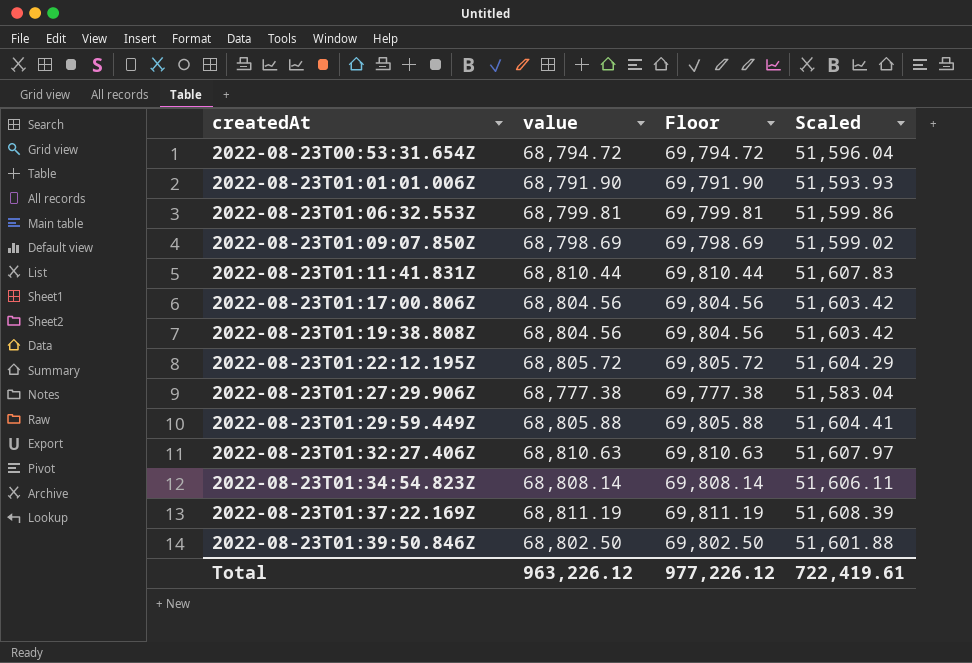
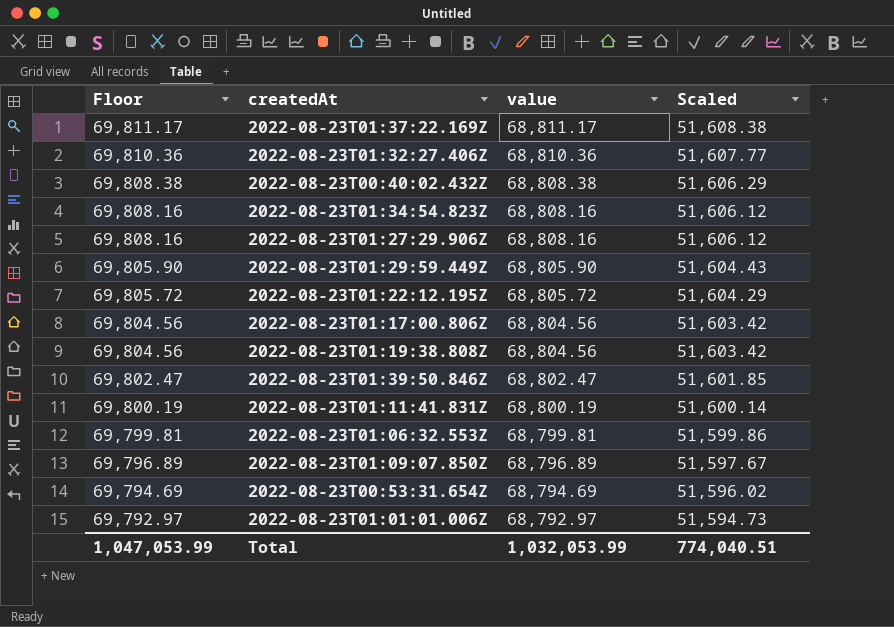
row order: createdAt ascending -> Floor descending
column Floor | position: 3 -> 1
2022-08-23T01:37:22.169Z | Floor: 69,811.19 -> 69,811.17
2022-08-23T01:37:22.169Z | value: 68,811.19 -> 68,811.17
2022-08-23T01:37:22.169Z | Scaled: 51,608.39 -> 51,608.38
2022-08-23T01:32:27.406Z | Floor: 69,810.63 -> 69,810.36
2022-08-23T01:32:27.406Z | value: 68,810.63 -> 68,810.36
2022-08-23T01:32:27.406Z | Scaled: 51,607.97 -> 51,607.77
row 2022-08-23T00:40:02.432Z: none -> 69,808.38 | 68,808.38 | 51,606.29
2022-08-23T01:34:54.823Z | Floor: 69,808.14 -> 69,808.16
2022-08-23T01:34:54.823Z | value: 68,808.14 -> 68,808.16
2022-08-23T01:34:54.823Z | Scaled: 51,606.11 -> 51,606.12
2022-08-23T01:27:29.906Z | Floor: 69,777.38 -> 69,808.16
2022-08-23T01:27:29.906Z | value: 68,777.38 -> 68,808.16
2022-08-23T01:27:29.906Z | Scaled: 51,583.04 -> 51,606.12
2022-08-23T01:29:59.449Z | Floor: 69,805.88 -> 69,805.90
2022-08-23T01:29:59.449Z | value: 68,805.88 -> 68,805.90
2022-08-23T01:29:59.449Z | Scaled: 51,604.41 -> 51,604.43
2022-08-23T01:39:50.846Z | Floor: 69,802.50 -> 69,802.47
2022-08-23T01:39:50.846Z | value: 68,802.50 -> 68,802.47
2022-08-23T01:39:50.846Z | Scaled: 51,601.88 -> 51,601.85
2022-08-23T01:11:41.831Z | Floor: 69,810.44 -> 69,800.19
2022-08-23T01:11:41.831Z | value: 68,810.44 -> 68,800.19
2022-08-23T01:11:41.831Z | Scaled: 51,607.83 -> 51,600.14
2022-08-23T01:09:07.850Z | Floor: 69,798.69 -> 69,796.89
2022-08-23T01:09:07.850Z | value: 68,798.69 -> 68,796.89
2022-08-23T01:09:07.850Z | Scaled: 51,599.02 -> 51,597.67
2022-08-23T00:53:31.654Z | Floor: 69,794.72 -> 69,794.69
2022-08-23T00:53:31.654Z | value: 68,794.72 -> 68,794.69
2022-08-23T00:53:31.654Z | Scaled: 51,596.04 -> 51,596.02
2022-08-23T01:01:01.006Z | Floor: 69,791.90 -> 69,792.97
2022-08-23T01:01:01.006Z | value: 68,791.90 -> 68,792.97
2022-08-23T01:01:01.006Z | Scaled: 51,593.93 -> 51,594.73
Total | Floor: 977,226.12 -> 1,047,053.99
Total | value: 963,226.12 -> 1,032,053.99
Total | Scaled: 722,419.61 -> 774,040.51

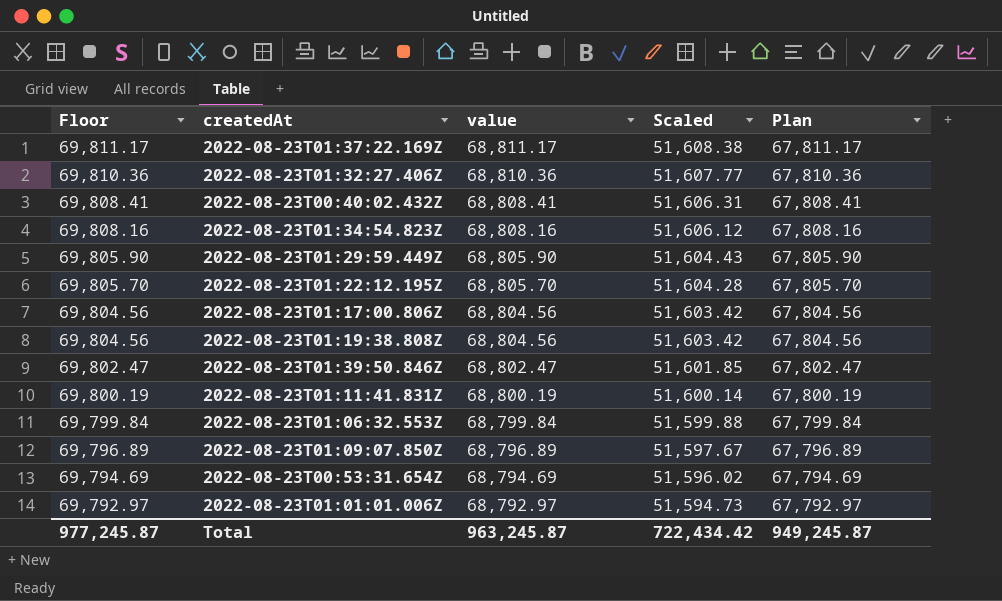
column Plan | formula: none -> [value] - 1000
row 2022-08-23T01:27:29.906Z: 69,808.16 | 68,808.16 | 51,606.12 -> none
2022-08-23T00:40:02.432Z | Floor: 69,808.38 -> 69,808.41
2022-08-23T00:40:02.432Z | value: 68,808.38 -> 68,808.41
2022-08-23T00:40:02.432Z | Scaled: 51,606.29 -> 51,606.31
2022-08-23T01:22:12.195Z | Floor: 69,805.72 -> 69,805.70
2022-08-23T01:22:12.195Z | value: 68,805.72 -> 68,805.70
2022-08-23T01:22:12.195Z | Scaled: 51,604.29 -> 51,604.28
2022-08-23T01:06:32.553Z | Floor: 69,799.81 -> 69,799.84
2022-08-23T01:06:32.553Z | value: 68,799.81 -> 68,799.84
2022-08-23T01:06:32.553Z | Scaled: 51,599.86 -> 51,599.88
Total | Floor: 1,047,053.99 -> 977,245.87
Total | value: 1,032,053.99 -> 963,245.87
Total | Scaled: 774,040.51 -> 722,434.42

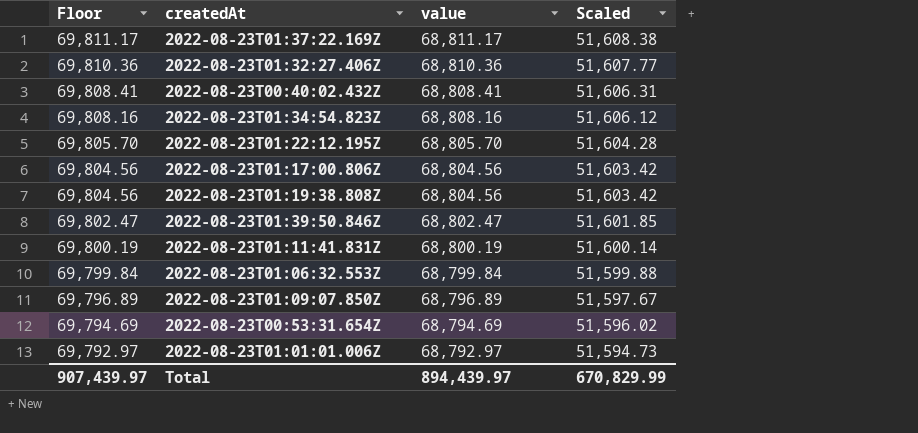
column Plan | formula: [value] - 1000 -> none
row 2022-08-23T01:29:59.449Z: 69,805.90 | 68,805.90 | 51,604.43 | 67,805.90 -> none
Total | Floor: 977,245.87 -> 907,439.97
Total | value: 963,245.87 -> 894,439.97
Total | Scaled: 722,434.42 -> 670,829.99

